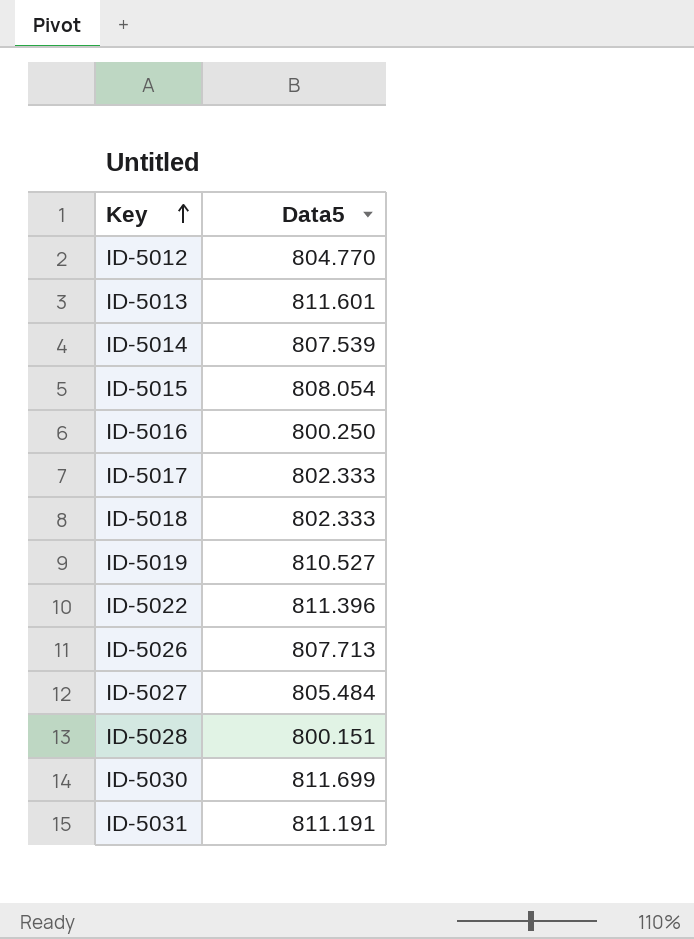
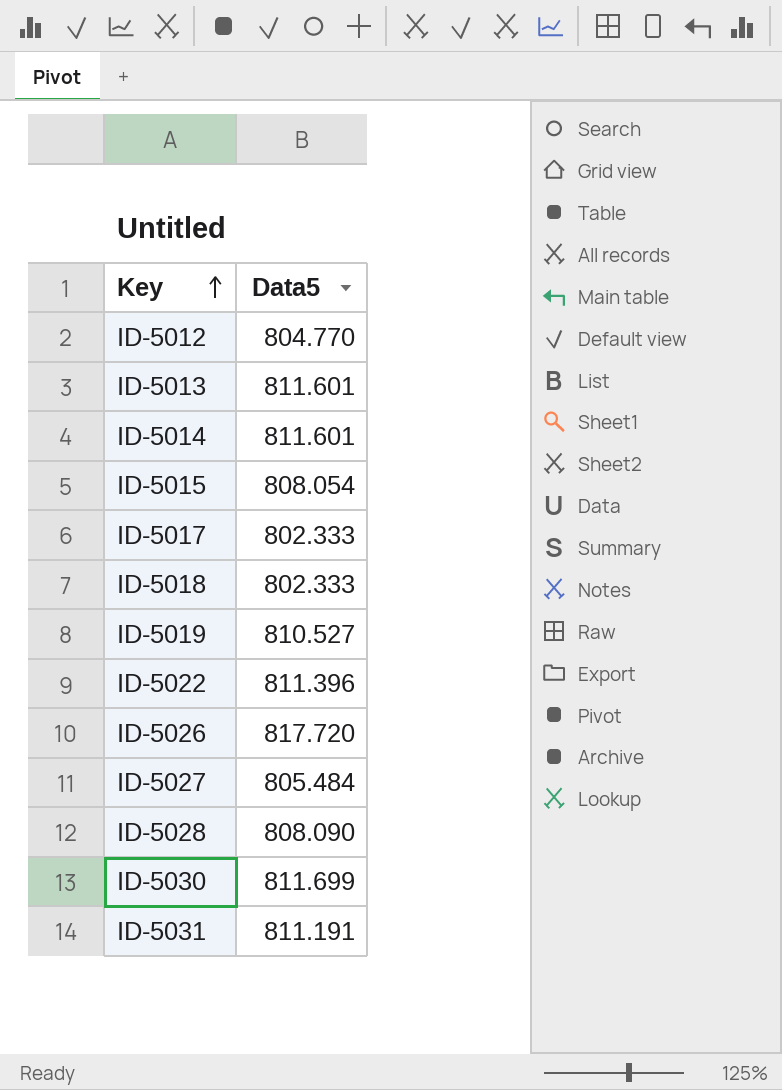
row ID-5016: 800.250 -> none
ID-5014 | Data5: 807.539 -> 811.601
ID-5026 | Data5: 807.713 -> 817.720
ID-5028 | Data5: 800.151 -> 808.090

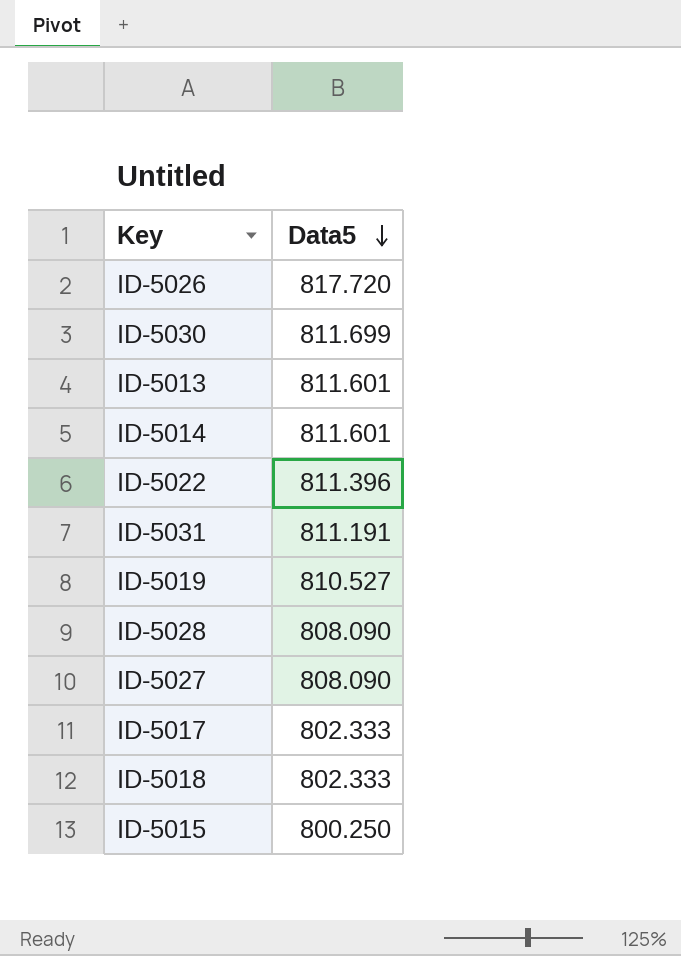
row order: Key ascending -> Data5 descending
row ID-5012: 804.770 -> none
ID-5027 | Data5: 805.484 -> 808.090
ID-5015 | Data5: 808.054 -> 800.250

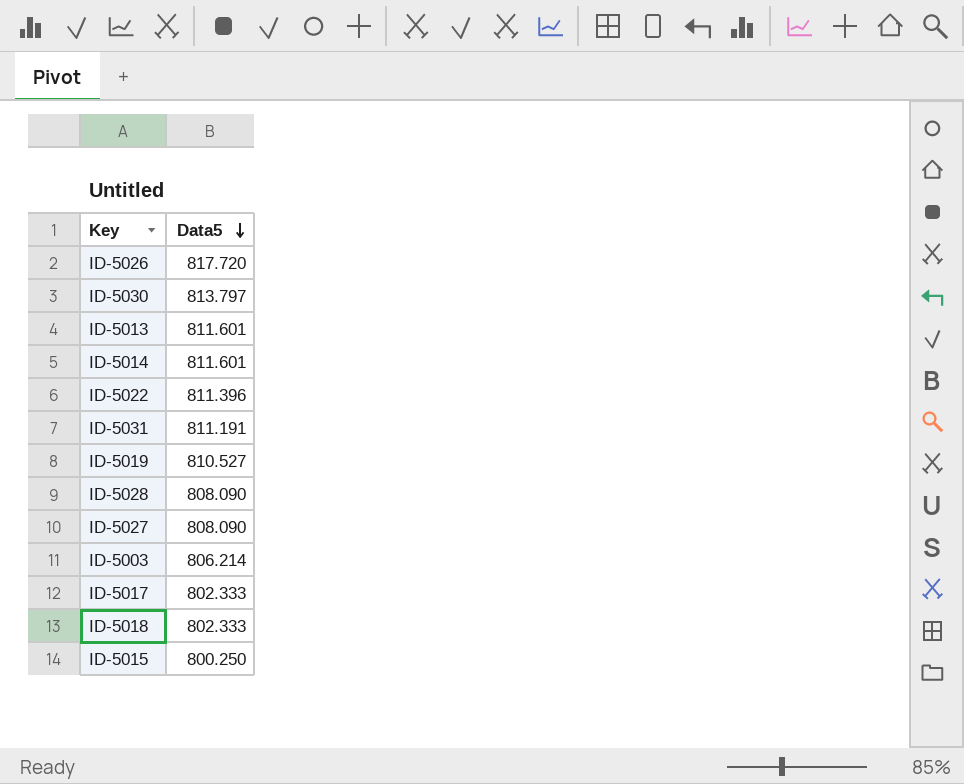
ID-5030 | Data5: 811.699 -> 813.797
row ID-5003: none -> 806.214

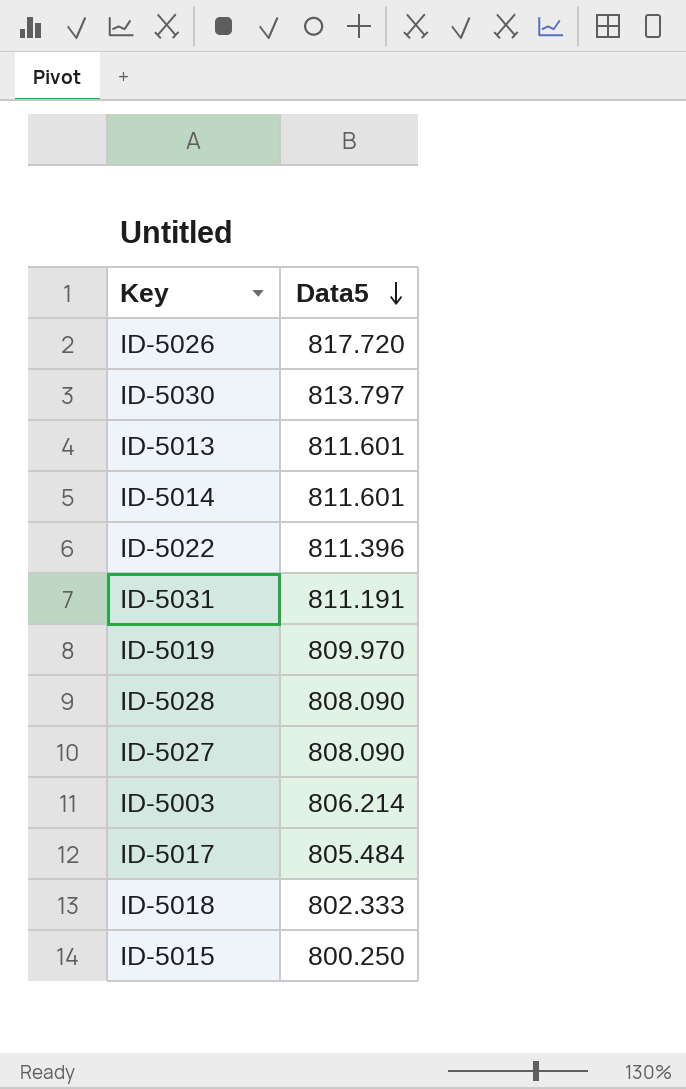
ID-5019 | Data5: 810.527 -> 809.970
ID-5017 | Data5: 802.333 -> 805.484

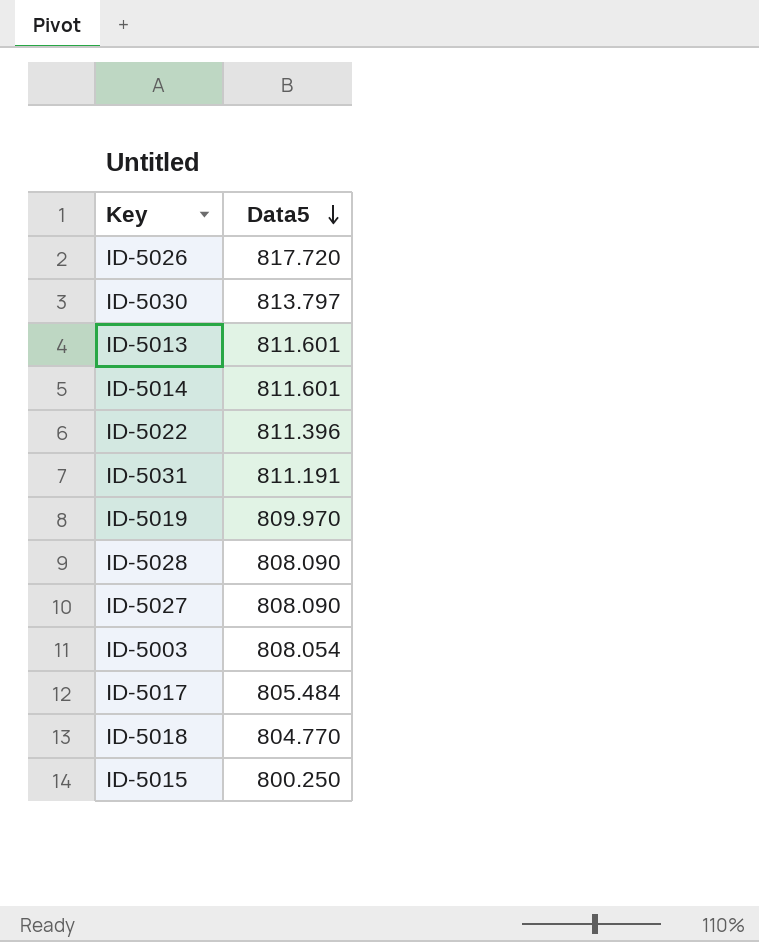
ID-5003 | Data5: 806.214 -> 808.054
ID-5018 | Data5: 802.333 -> 804.770

